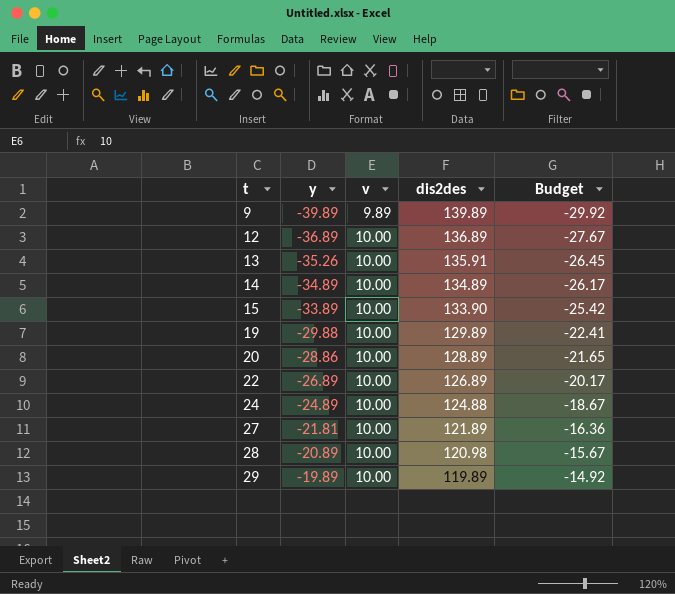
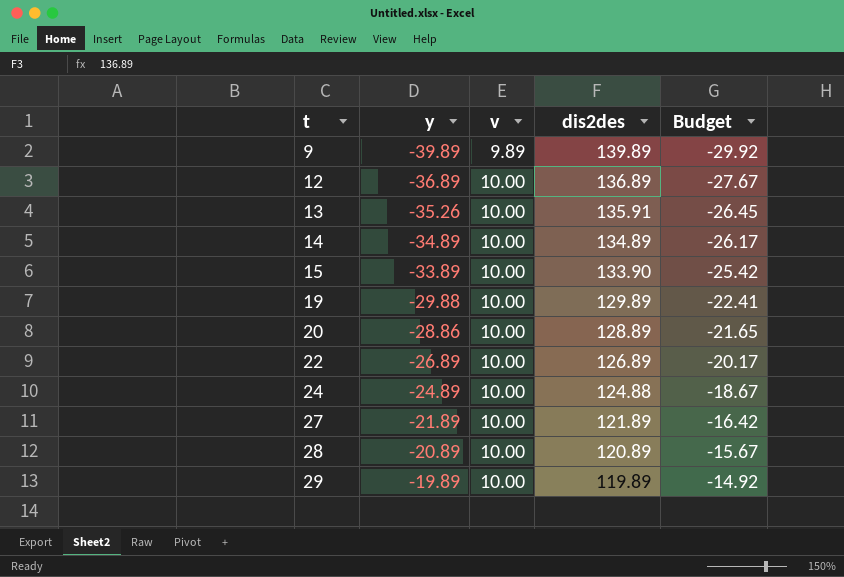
27 | y: -21.81 -> -21.89
27 | Budget: -16.36 -> -16.42
28 | dis2des: 120.98 -> 120.89

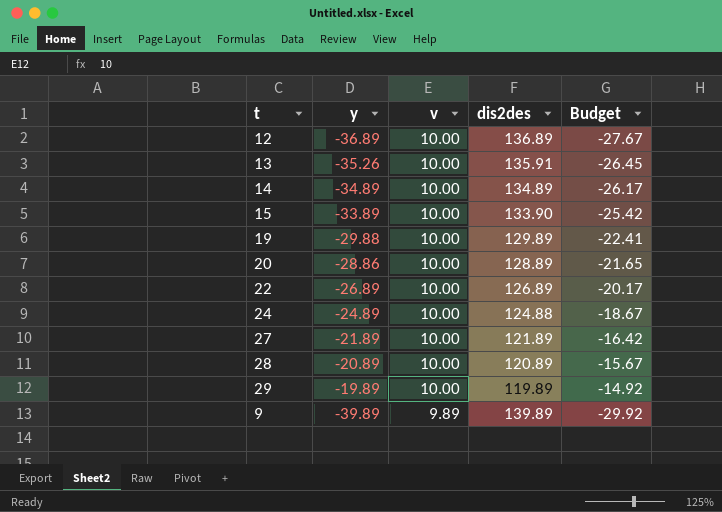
row order: t ascending -> v descending

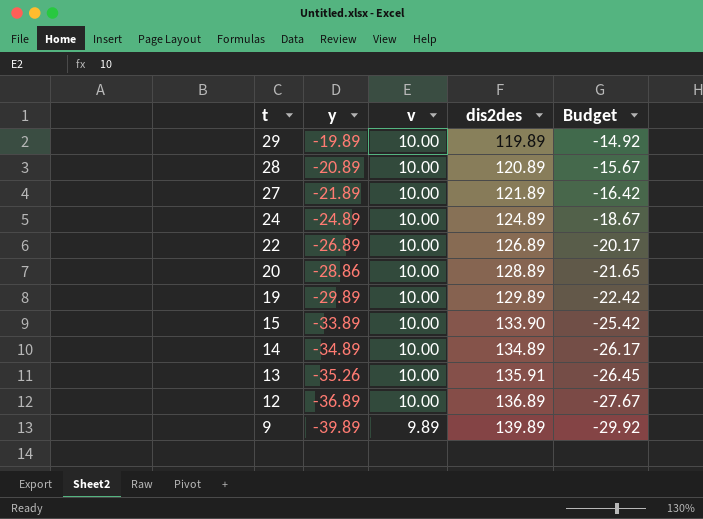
row order: v descending -> t descending
24 | dis2des: 124.88 -> 124.89
19 | y: -29.88 -> -29.89
19 | Budget: -22.41 -> -22.42

